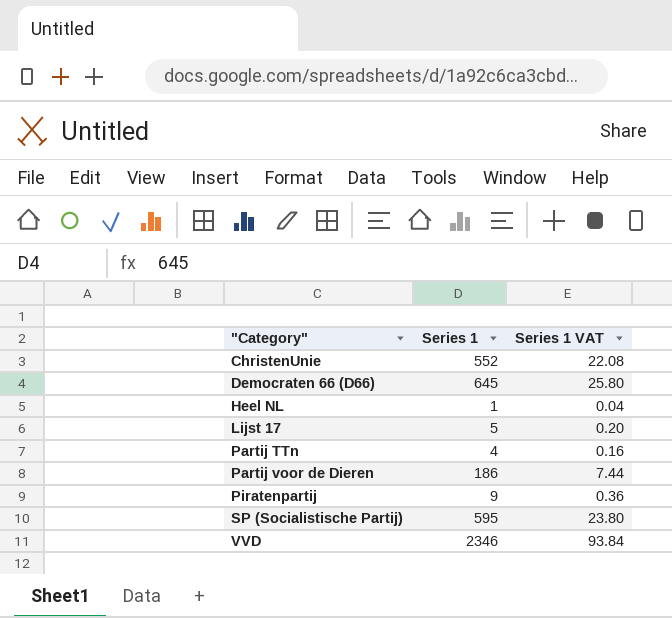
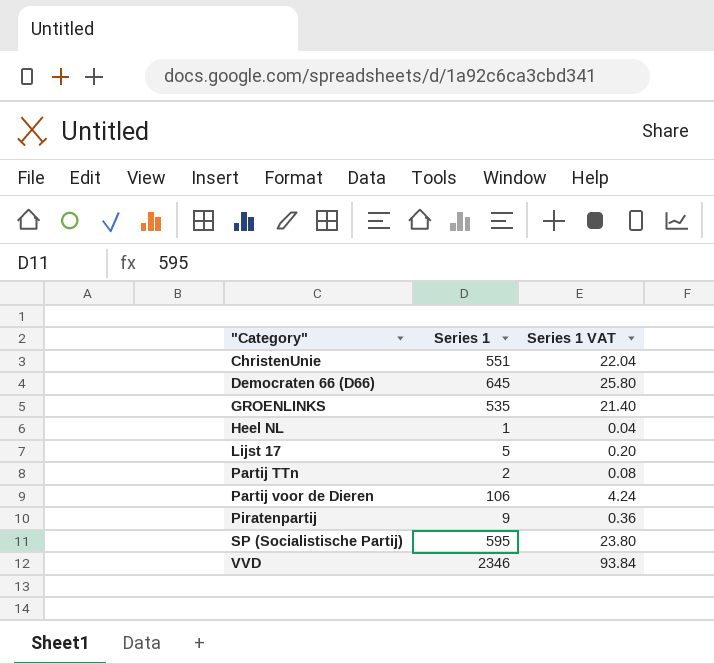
ChristenUnie | Series 1: 552 -> 551
ChristenUnie | Series 1 VAT: 22.08 -> 22.04
row GROENLINKS: none -> 535 | 21.40
Partij TTn | Series 1: 4 -> 2
Partij TTn | Series 1 VAT: 0.16 -> 0.08
Partij voor de Dieren | Series 1: 186 -> 106
Partij voor de Dieren | Series 1 VAT: 7.44 -> 4.24

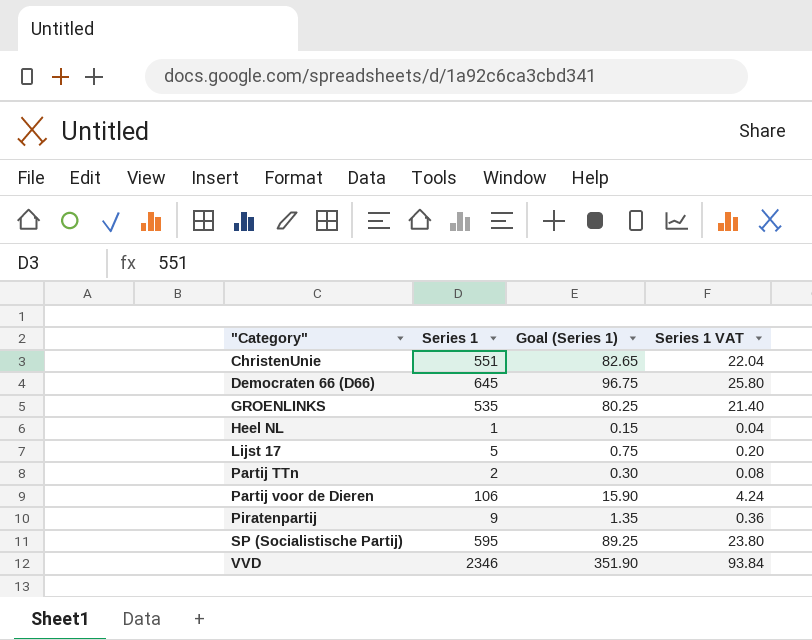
column Goal (Series 1) | formula: none -> [Series 1] * 0.15

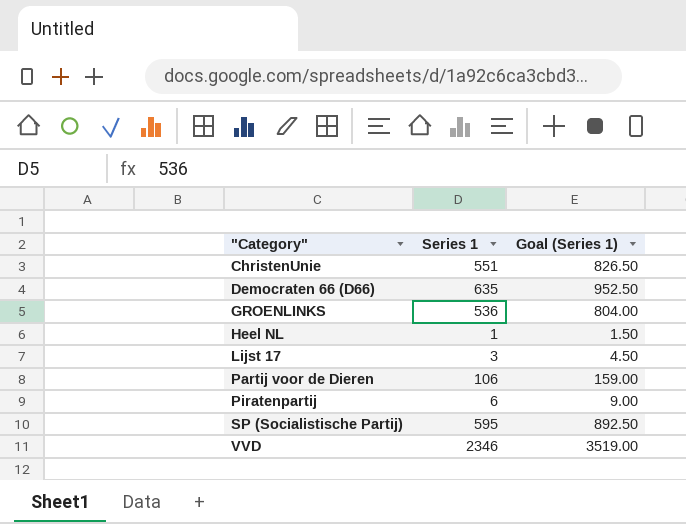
column Series 1 VAT | formula: [Series 1] * 0.04 -> none
column Goal (Series 1) | formula: [Series 1] * 0.15 -> [Series 1] * 1.5
row Partij TTn: 2 | 0.30 | 0.08 -> none
Democraten 66 (D66) | Series 1: 645 -> 635
GROENLINKS | Series 1: 535 -> 536
Lijst 17 | Series 1: 5 -> 3
Piratenpartij | Series 1: 9 -> 6

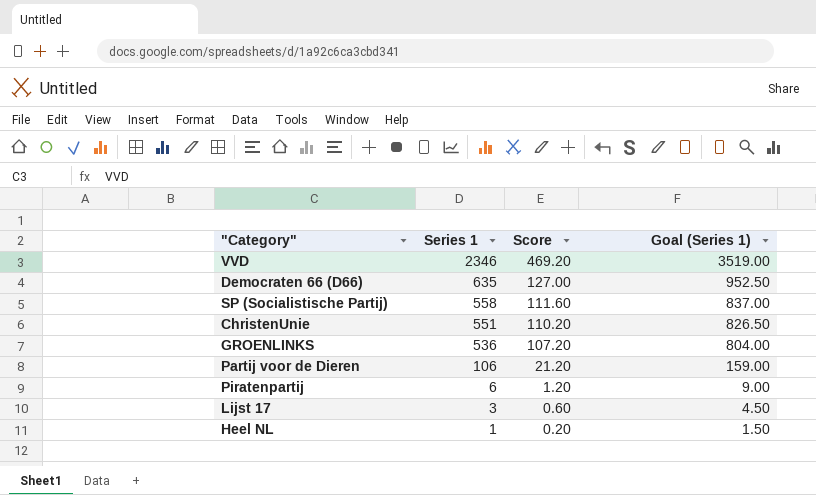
row order: "Category" ascending -> Series 1 descending
column Score | formula: none -> [Series 1] * 0.2
SP (Socialistische Partij) | Series 1: 595 -> 558
SP (Socialistische Partij) | Goal (Series 1): 892.50 -> 837.00

